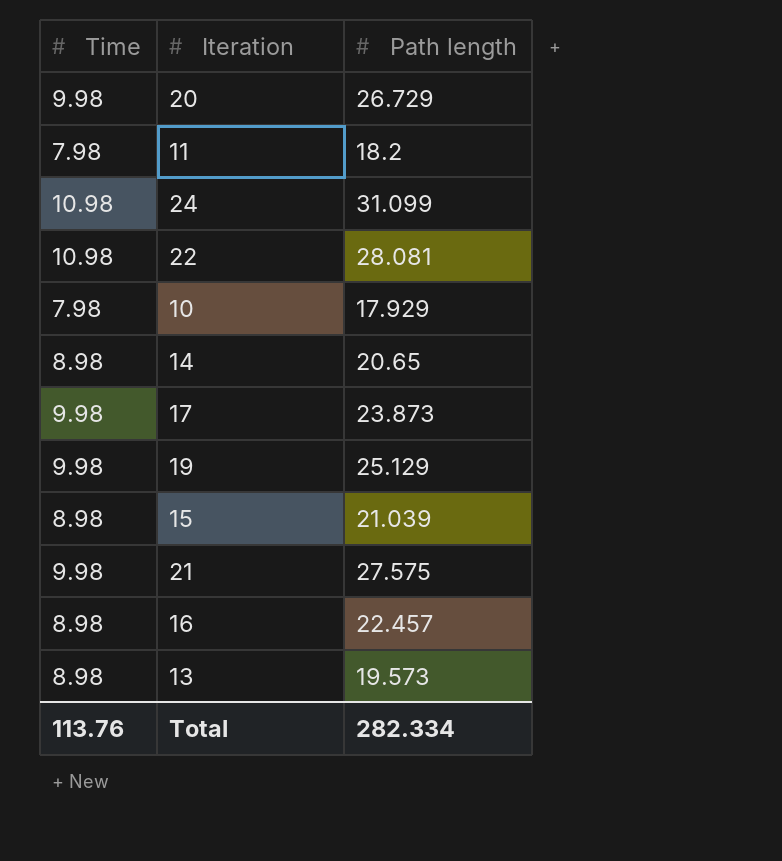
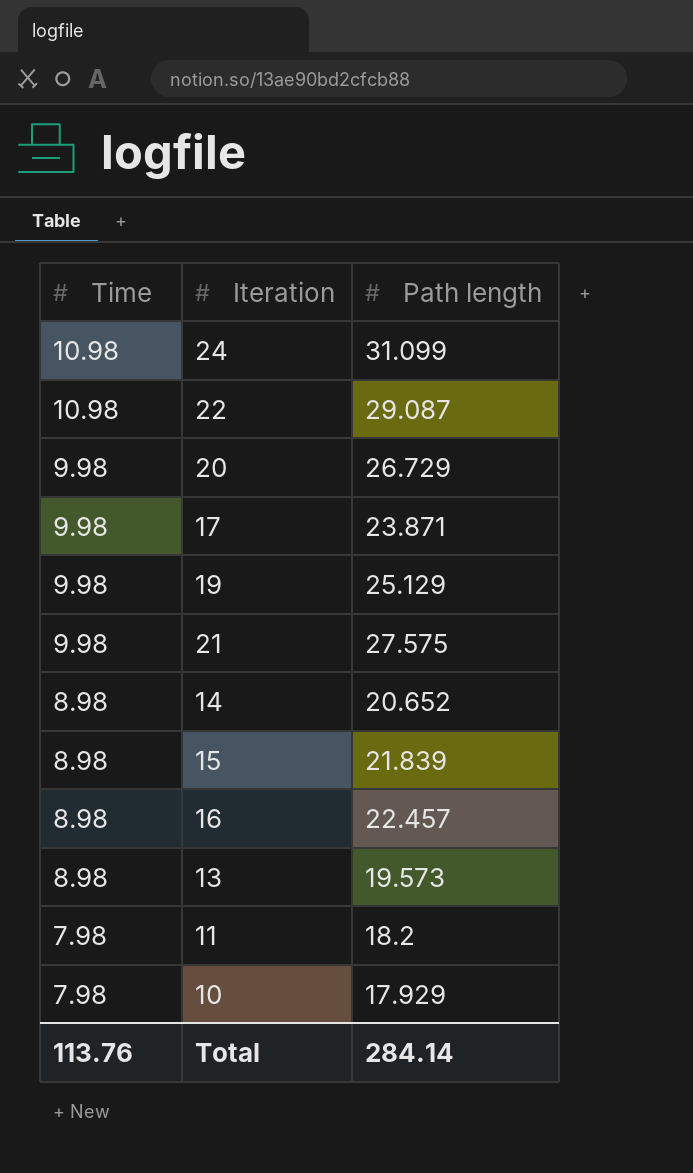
row order: none -> Time descending
22 | Path length: 28.081 -> 29.087
17 | Path length: 23.873 -> 23.871
14 | Path length: 20.65 -> 20.652
15 | Path length: 21.039 -> 21.839
Total | Path length: 282.334 -> 284.14

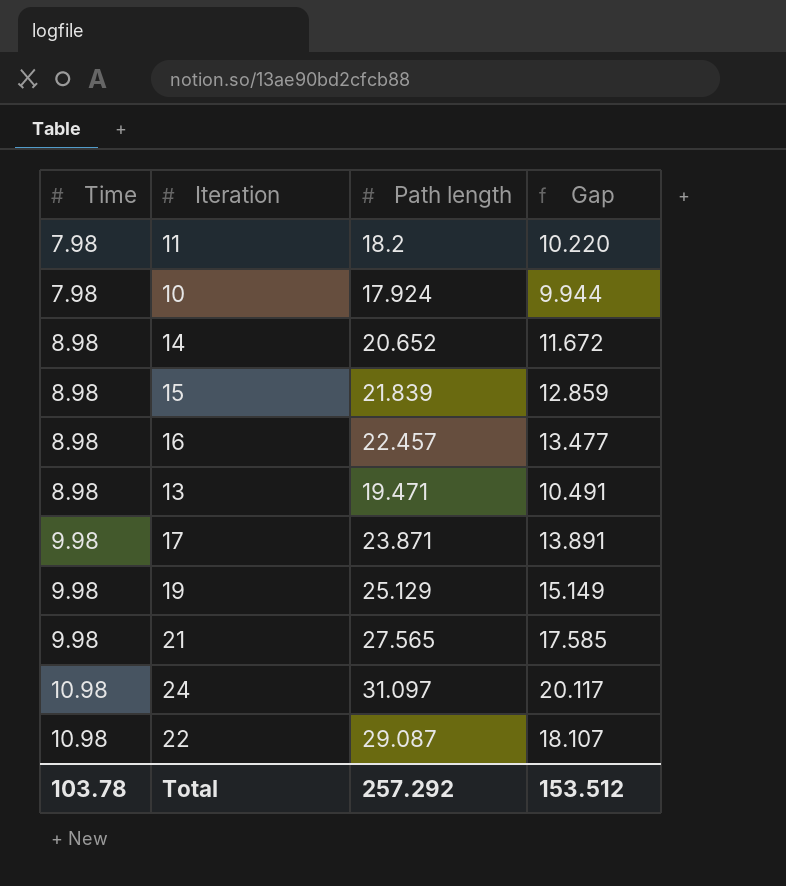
row order: Time descending -> Time ascending
column Gap | formula: none -> [Path length] - [Time]
row 20: 9.98 | 26.729 -> none
10 | Path length: 17.929 -> 17.924
13 | Path length: 19.573 -> 19.471
21 | Path length: 27.575 -> 27.565
24 | Path length: 31.099 -> 31.097
Total | Time: 113.76 -> 103.78
Total | Path length: 284.14 -> 257.292

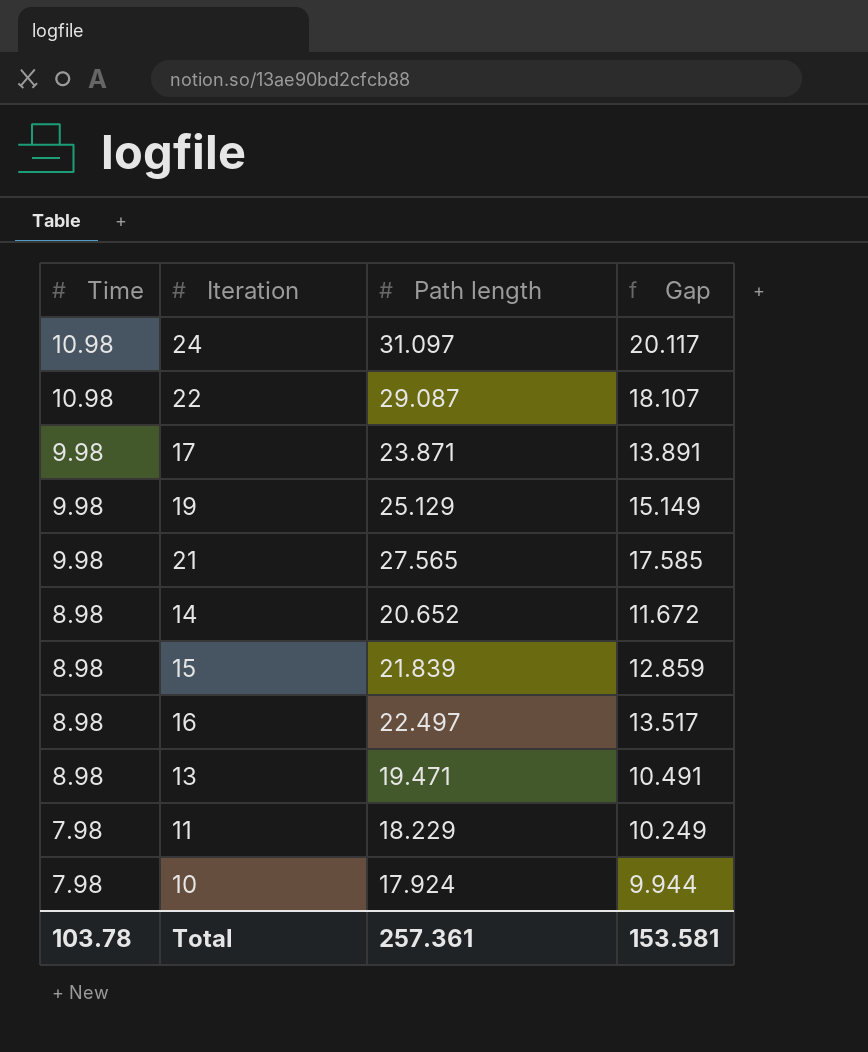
row order: Time ascending -> Time descending
16 | Path length: 22.457 -> 22.497
16 | Gap: 13.477 -> 13.517
11 | Path length: 18.2 -> 18.229
11 | Gap: 10.220 -> 10.249
Total | Path length: 257.292 -> 257.361
Total | Gap: 153.512 -> 153.581

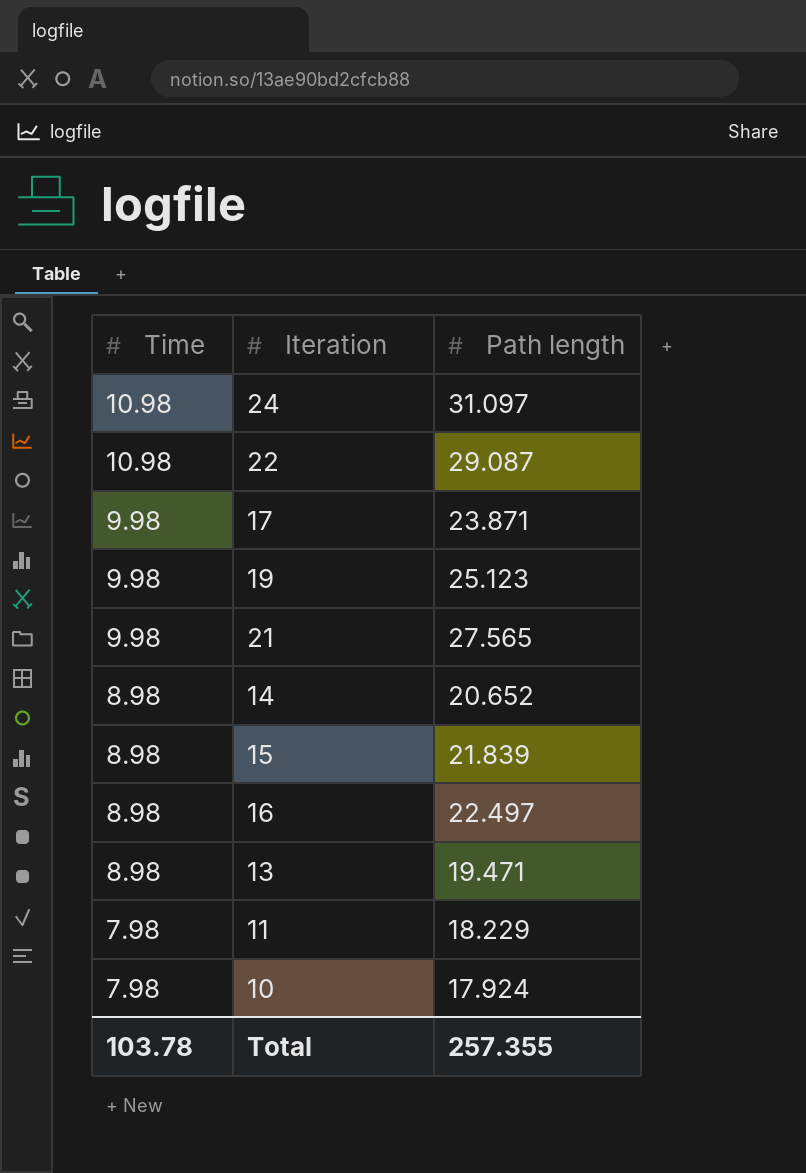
column Gap | formula: [Path length] - [Time] -> none
19 | Path length: 25.129 -> 25.123
Total | Path length: 257.361 -> 257.355

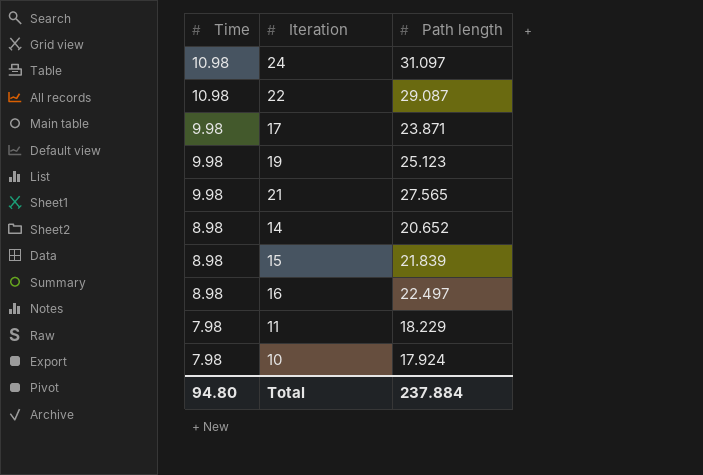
row 13: 8.98 | 19.471 -> none
Total | Time: 103.78 -> 94.80
Total | Path length: 257.355 -> 237.884

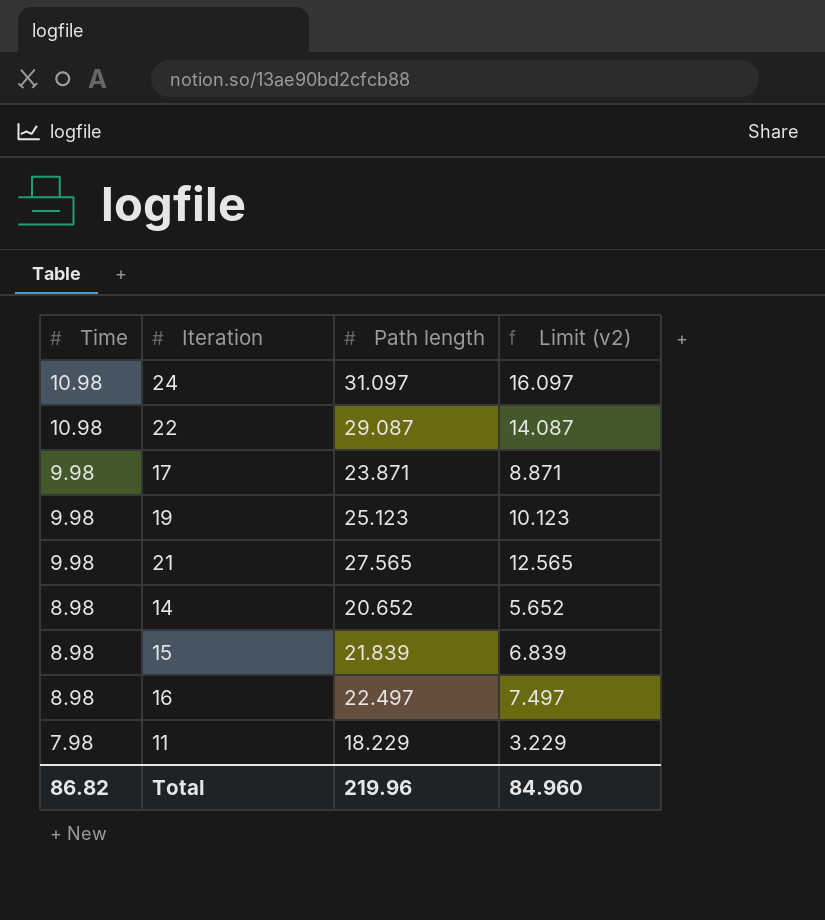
column Limit (v2) | formula: none -> [Path length] - 15
row 10: 7.98 | 17.924 -> none
Total | Time: 94.80 -> 86.82
Total | Path length: 237.884 -> 219.96

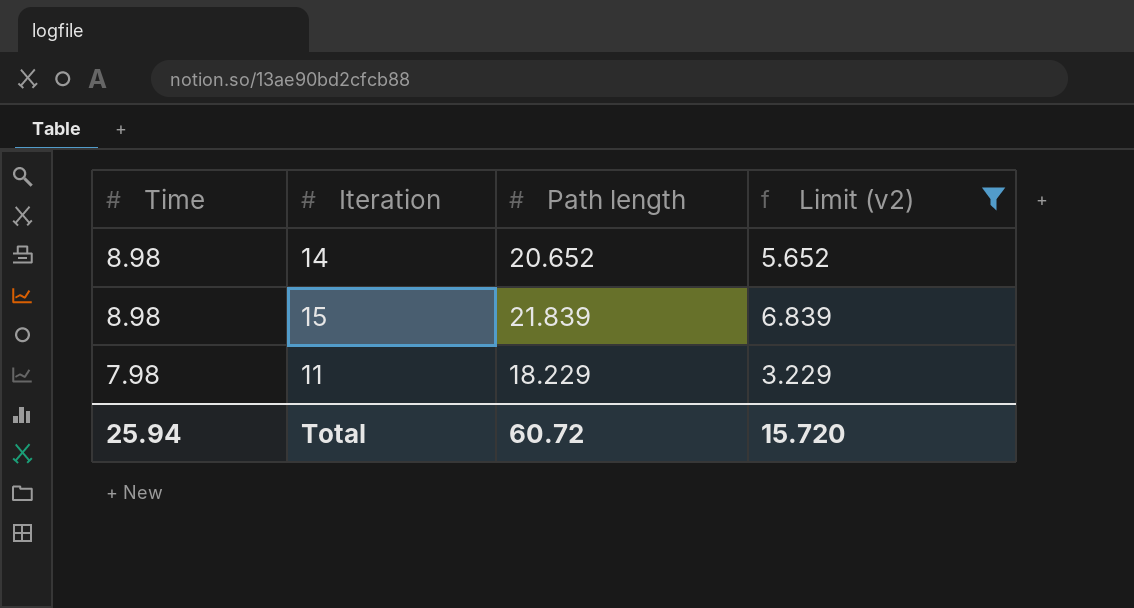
filter: none -> Limit (v2) <= 6.839
Total | Time: 86.82 -> 25.94
Total | Path length: 219.96 -> 60.72
Total | Limit (v2): 84.960 -> 15.720

